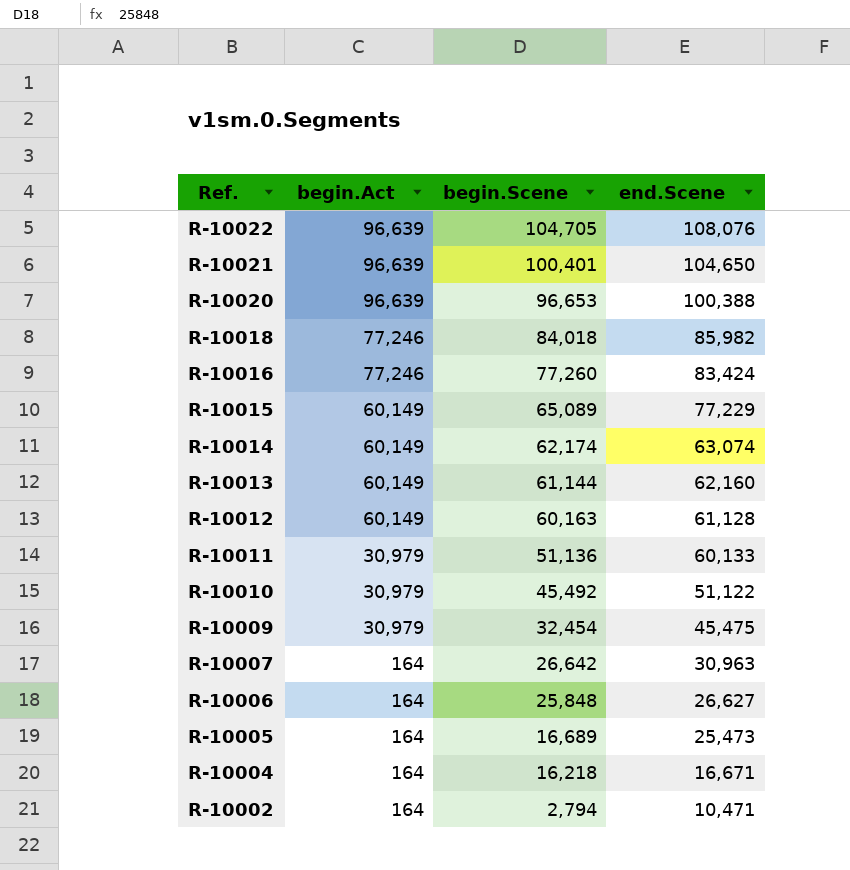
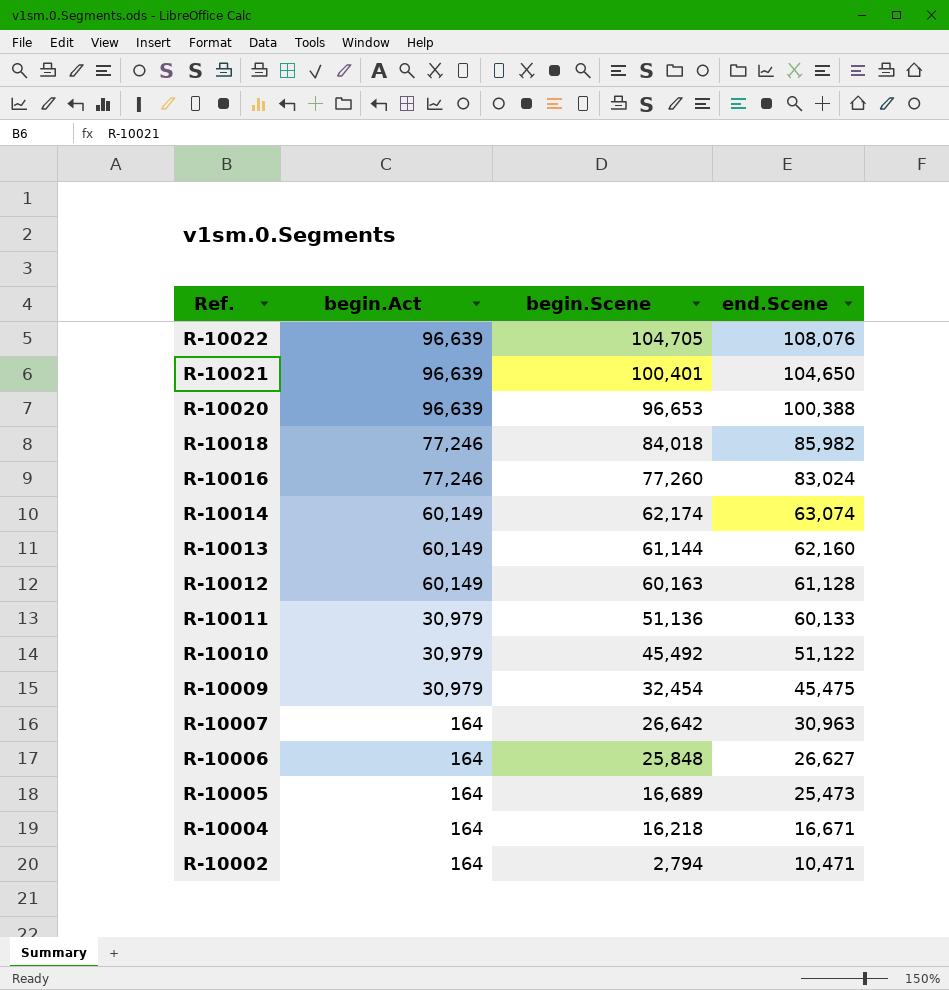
row R-10015: 60,149 | 65,089 | 77,229 -> none
R-10016 | end.Scene: 83,424 -> 83,024

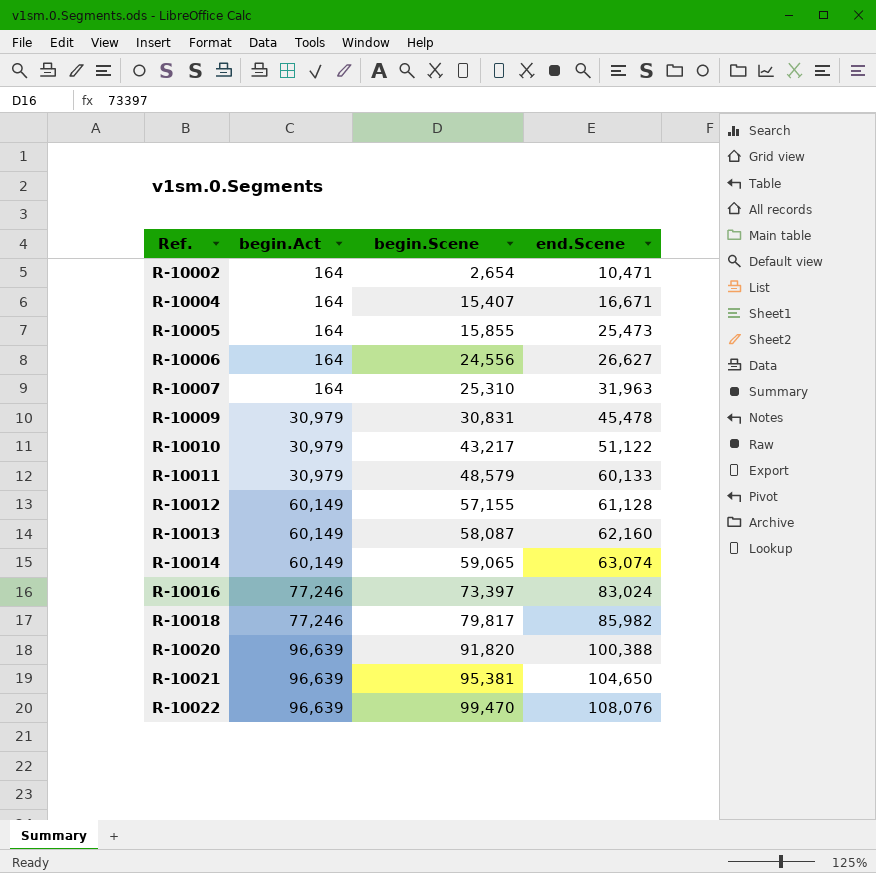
row order: Ref. descending -> Ref. ascending
R-10002 | begin.Scene: 2,794 -> 2,654
R-10004 | begin.Scene: 16,218 -> 15,407
R-10005 | begin.Scene: 16,689 -> 15,855
R-10006 | begin.Scene: 25,848 -> 24,556
R-10007 | begin.Scene: 26,642 -> 25,310
R-10007 | end.Scene: 30,963 -> 31,963
R-10009 | begin.Scene: 32,454 -> 30,831
R-10009 | end.Scene: 45,475 -> 45,478
R-10010 | begin.Scene: 45,492 -> 43,217
R-10011 | begin.Scene: 51,136 -> 48,579
R-10012 | begin.Scene: 60,163 -> 57,155
R-10013 | begin.Scene: 61,144 -> 58,087
R-10014 | begin.Scene: 62,174 -> 59,065
R-10016 | begin.Scene: 77,260 -> 73,397
R-10018 | begin.Scene: 84,018 -> 79,817
R-10020 | begin.Scene: 96,653 -> 91,820
R-10021 | begin.Scene: 100,401 -> 95,381
R-10022 | begin.Scene: 104,705 -> 99,470

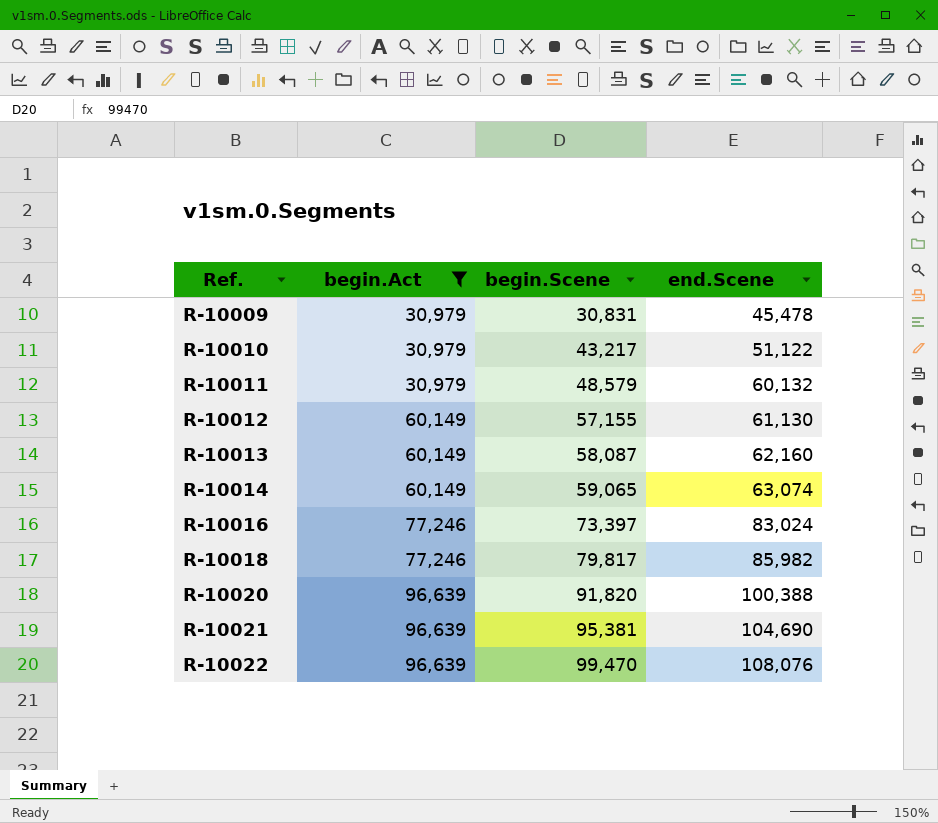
filter: none -> begin.Act != 164
R-10011 | end.Scene: 60,133 -> 60,132
R-10012 | end.Scene: 61,128 -> 61,130
R-10021 | end.Scene: 104,650 -> 104,690

